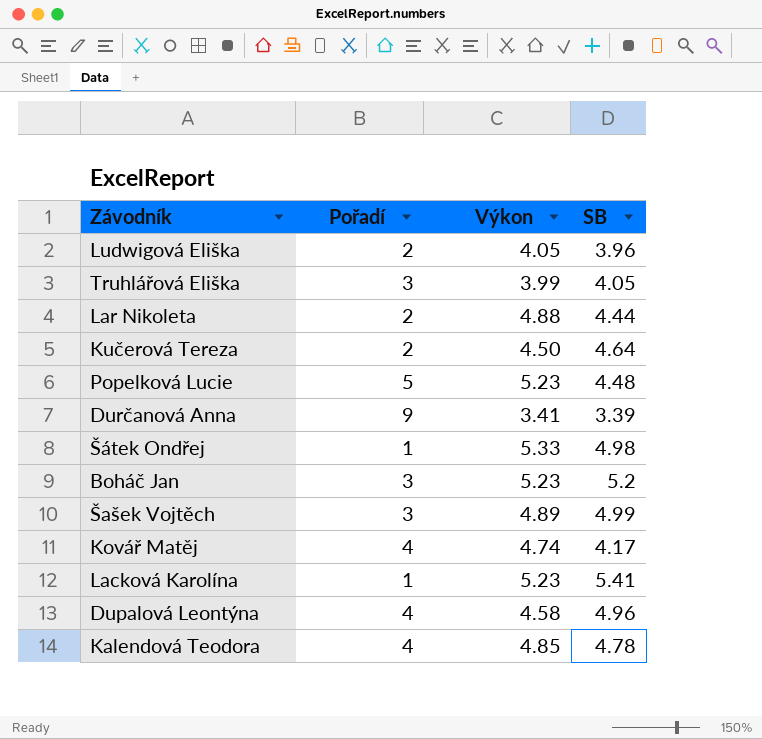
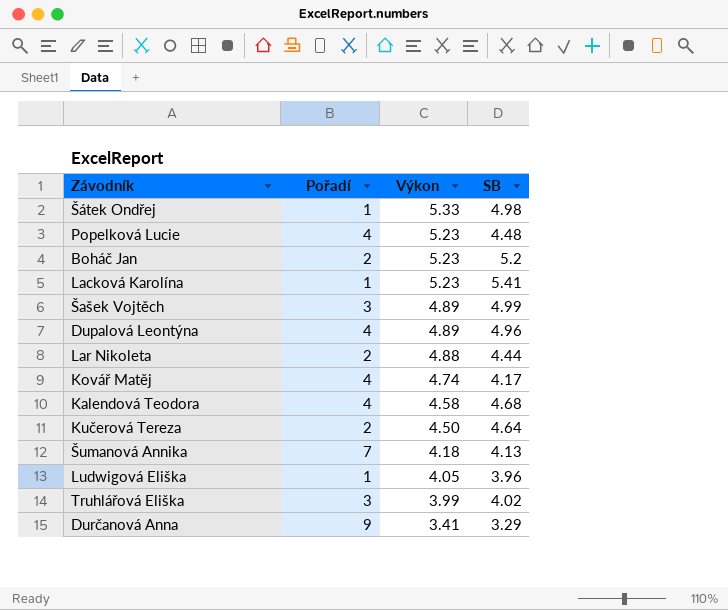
row order: none -> Výkon descending
Popelková Lucie | Pořadí: 5 -> 4
Boháč Jan | Pořadí: 3 -> 2
Dupalová Leontýna | Výkon: 4.58 -> 4.89
Kalendová Teodora | Výkon: 4.85 -> 4.58
Kalendová Teodora | SB: 4.78 -> 4.68
row Šumanová Annika: none -> 7 | 4.18 | 4.13
Ludwigová Eliška | Pořadí: 2 -> 1
Truhlářová Eliška | SB: 4.05 -> 4.02
Durčanová Anna | SB: 3.39 -> 3.29

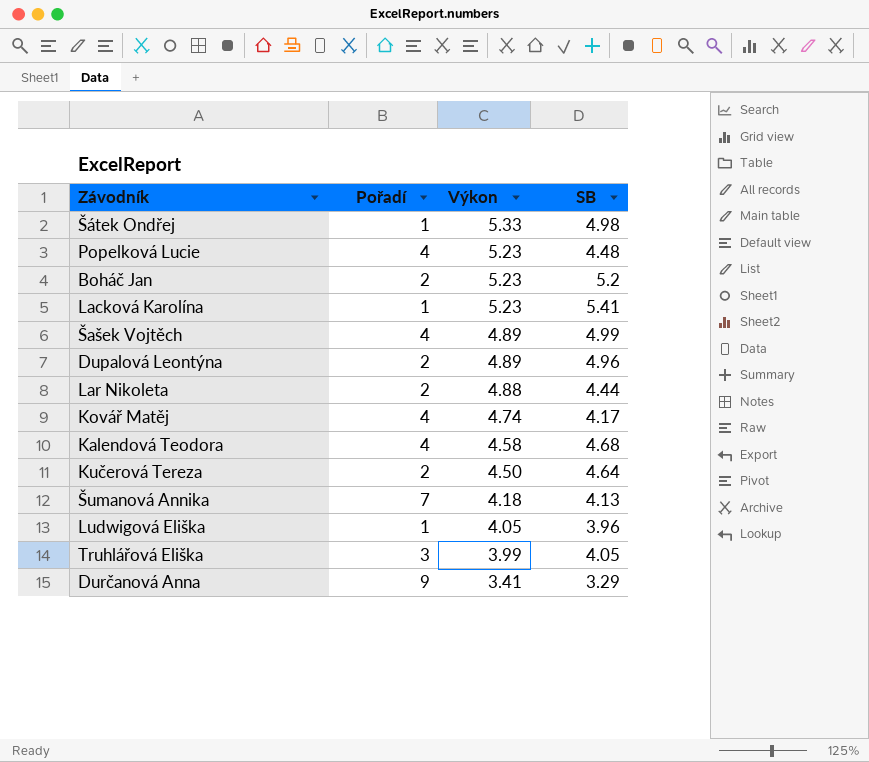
Šašek Vojtěch | Pořadí: 3 -> 4
Dupalová Leontýna | Pořadí: 4 -> 2
Truhlářová Eliška | SB: 4.02 -> 4.05

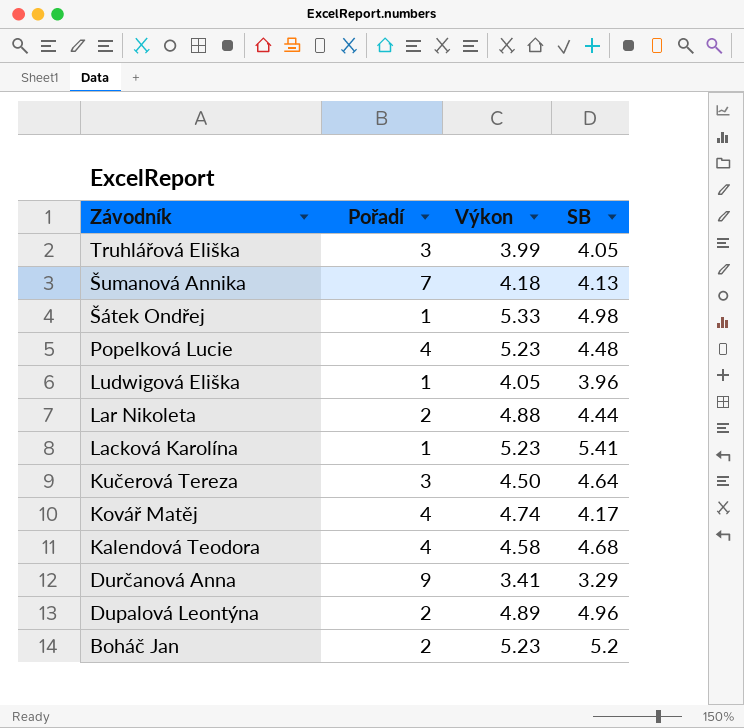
row order: Výkon descending -> Závodník descending
row Šašek Vojtěch: 4 | 4.89 | 4.99 -> none
Kučerová Tereza | Pořadí: 2 -> 3

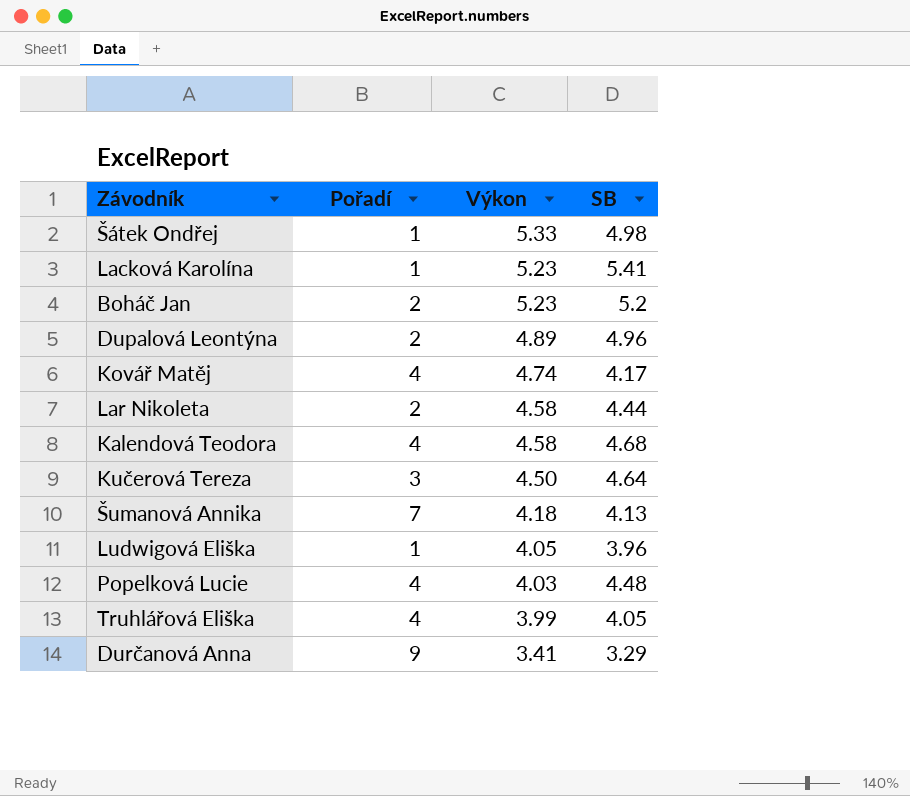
row order: Závodník descending -> Výkon descending
Lar Nikoleta | Výkon: 4.88 -> 4.58
Popelková Lucie | Výkon: 5.23 -> 4.03
Truhlářová Eliška | Pořadí: 3 -> 4

